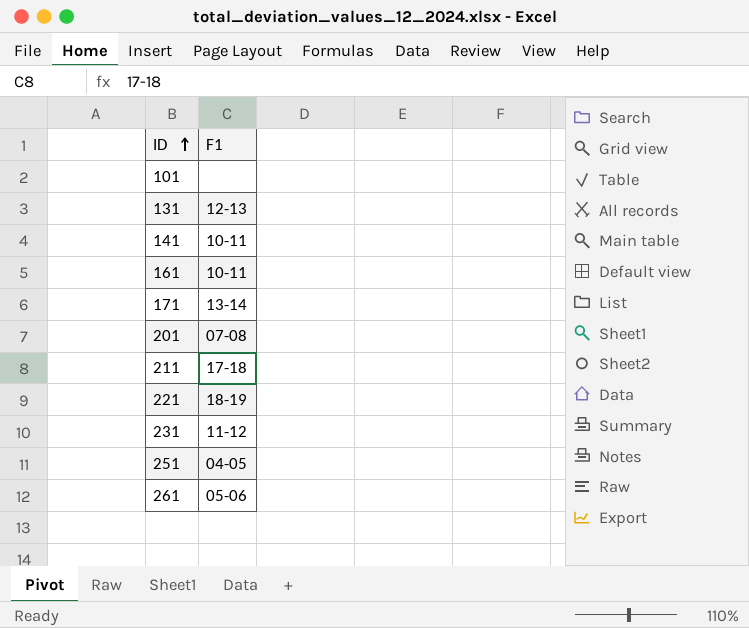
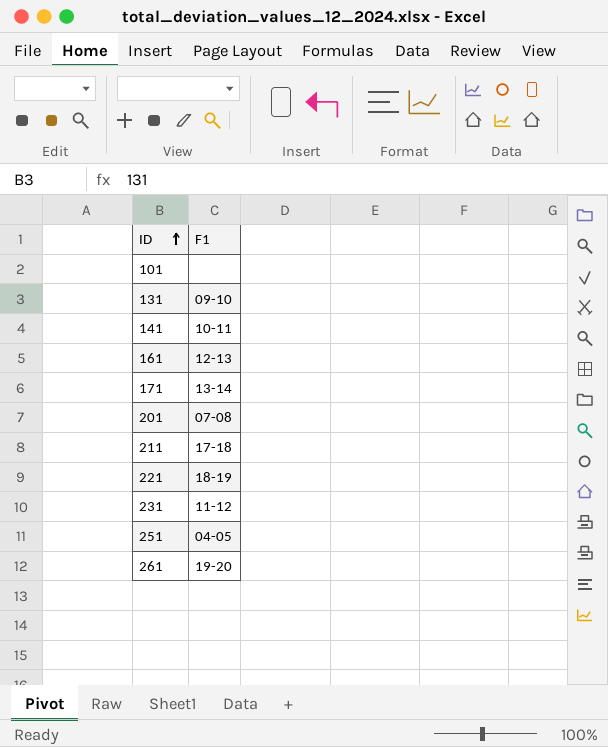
131 | F1: 12-13 -> 09-10
161 | F1: 10-11 -> 12-13
261 | F1: 05-06 -> 19-20

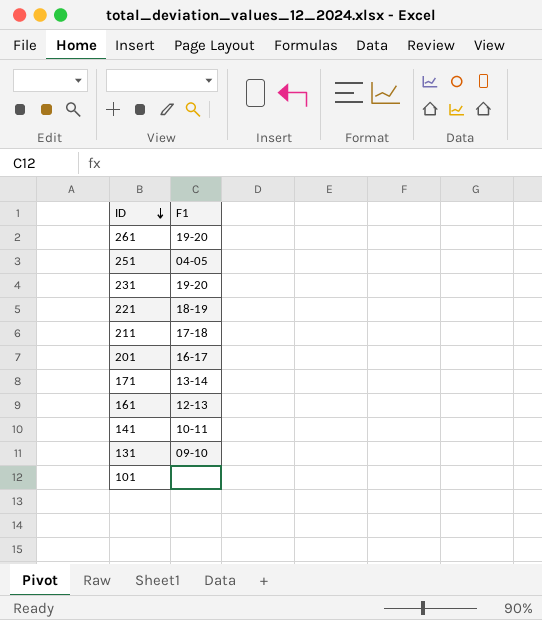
row order: ID ascending -> ID descending
231 | F1: 11-12 -> 19-20
201 | F1: 07-08 -> 16-17

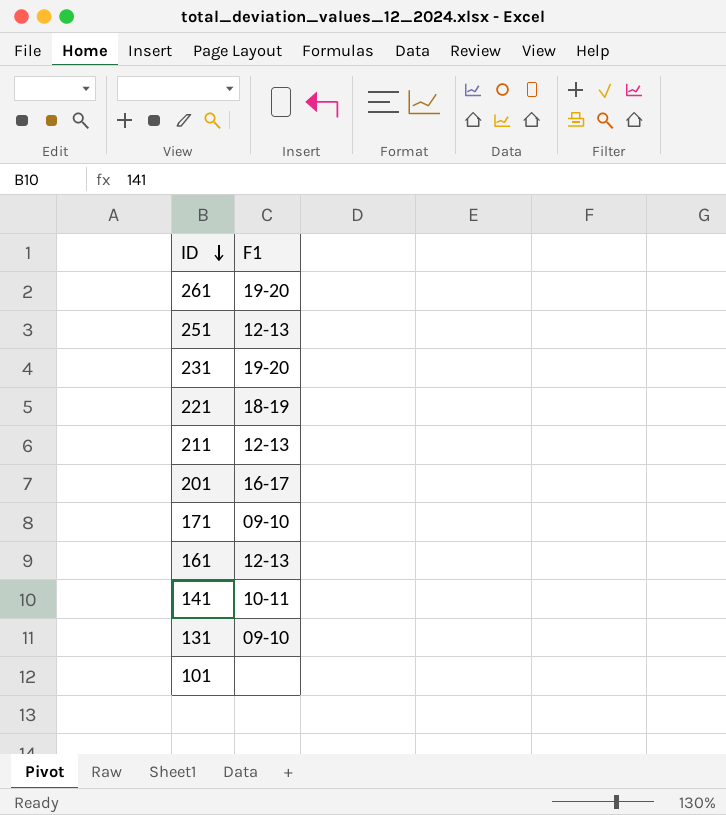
251 | F1: 04-05 -> 12-13
211 | F1: 17-18 -> 12-13
171 | F1: 13-14 -> 09-10

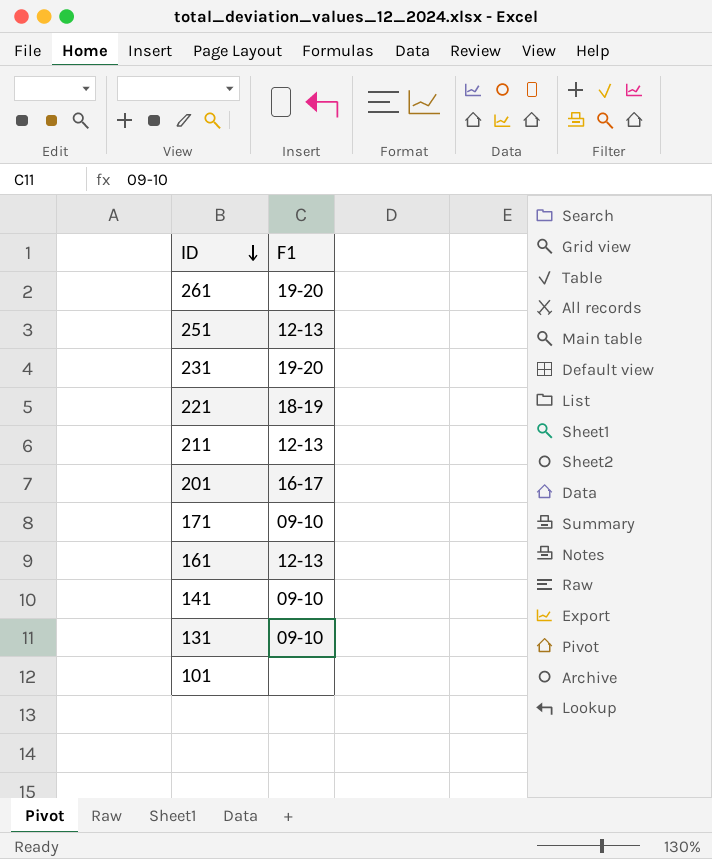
141 | F1: 10-11 -> 09-10

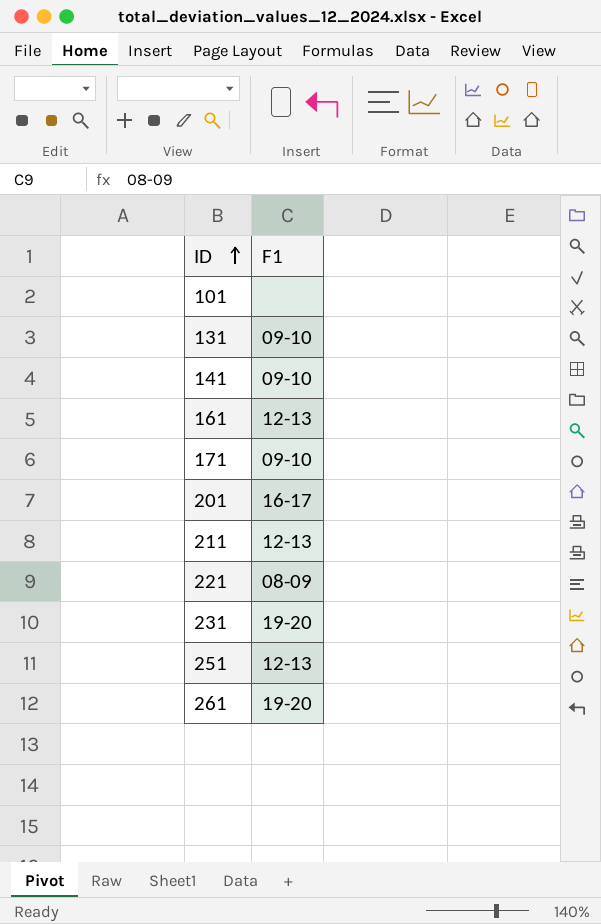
row order: ID descending -> ID ascending
221 | F1: 18-19 -> 08-09

